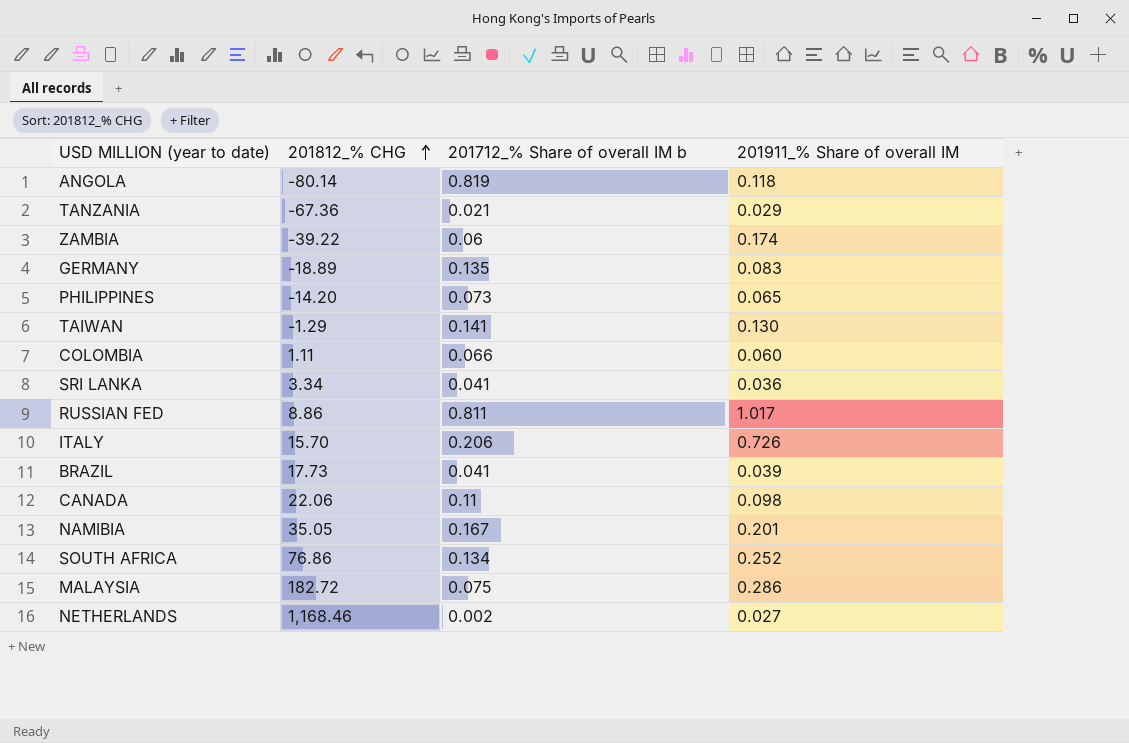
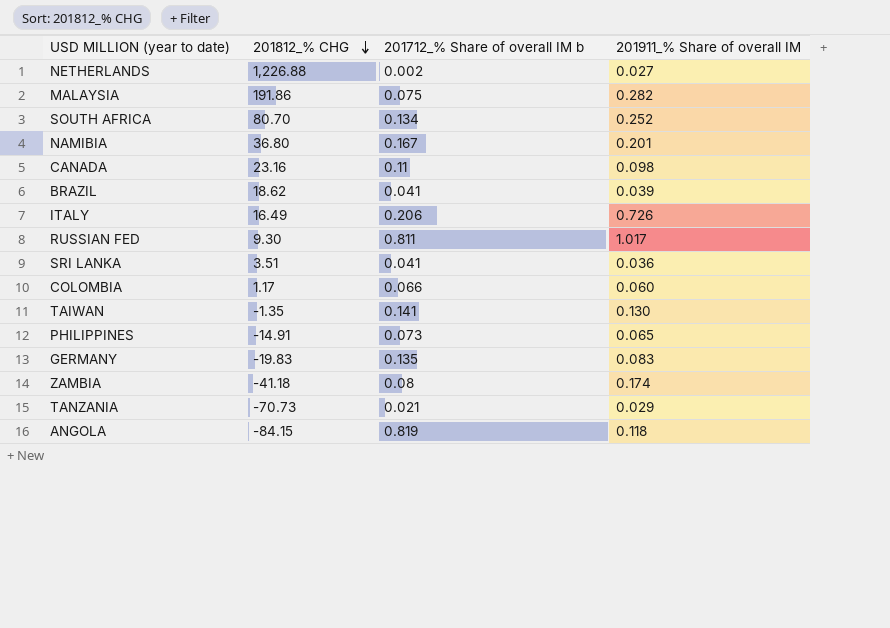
row order: 201812_% CHG ascending -> 201812_% CHG descending
NETHERLANDS | 201812_% CHG: 1,168.46 -> 1,226.88
MALAYSIA | 201812_% CHG: 182.72 -> 191.86
MALAYSIA | 201911_% Share of overall IM: 0.286 -> 0.282
SOUTH AFRICA | 201812_% CHG: 76.86 -> 80.70
NAMIBIA | 201812_% CHG: 35.05 -> 36.80
CANADA | 201812_% CHG: 22.06 -> 23.16
BRAZIL | 201812_% CHG: 17.73 -> 18.62
ITALY | 201812_% CHG: 15.70 -> 16.49
RUSSIAN FED | 201812_% CHG: 8.86 -> 9.30
SRI LANKA | 201812_% CHG: 3.34 -> 3.51
COLOMBIA | 201812_% CHG: 1.11 -> 1.17
TAIWAN | 201812_% CHG: -1.29 -> -1.35
PHILIPPINES | 201812_% CHG: -14.20 -> -14.91
GERMANY | 201812_% CHG: -18.89 -> -19.83
ZAMBIA | 201812_% CHG: -39.22 -> -41.18
ZAMBIA | 201712_% Share of overall IM b: 0.06 -> 0.08
TANZANIA | 201812_% CHG: -67.36 -> -70.73
ANGOLA | 201812_% CHG: -80.14 -> -84.15

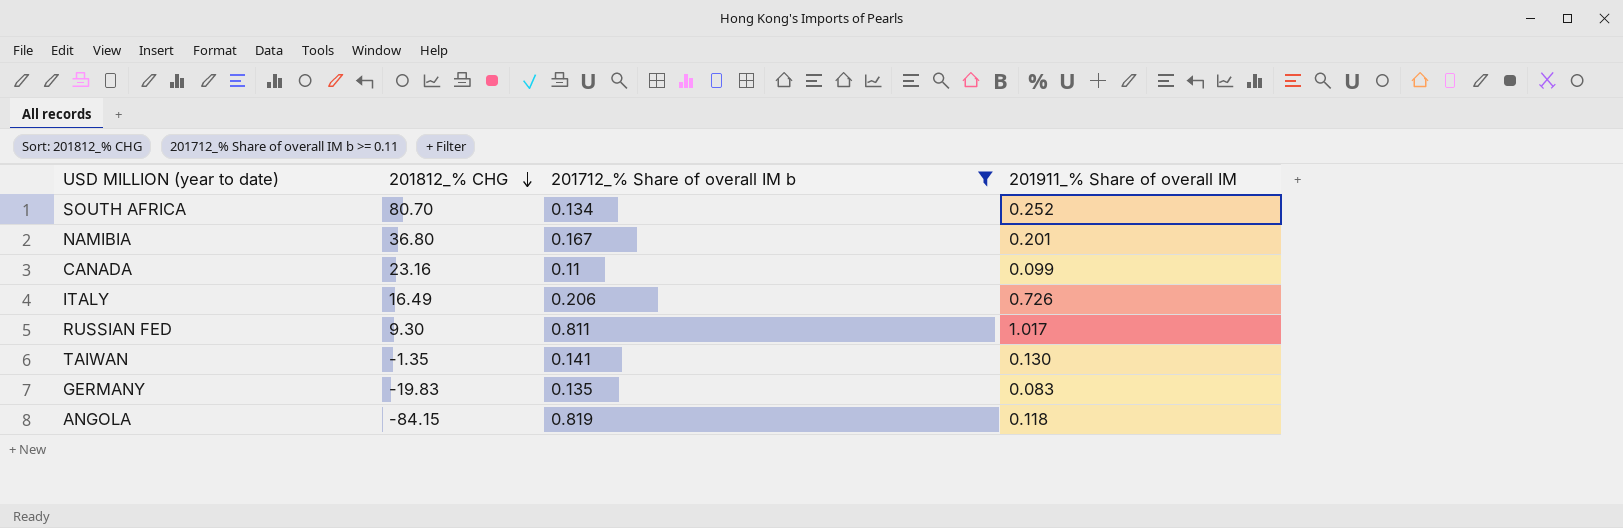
filter: none -> 201712_% Share of overall IM b >= 0.11
CANADA | 201911_% Share of overall IM: 0.098 -> 0.099

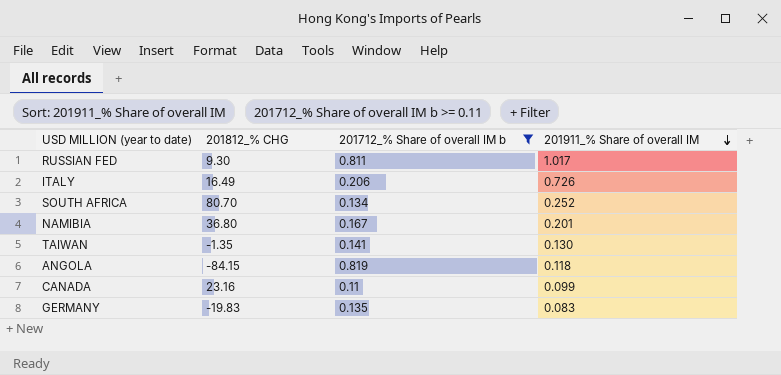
row order: 201812_% CHG descending -> 201911_% Share of overall IM descending

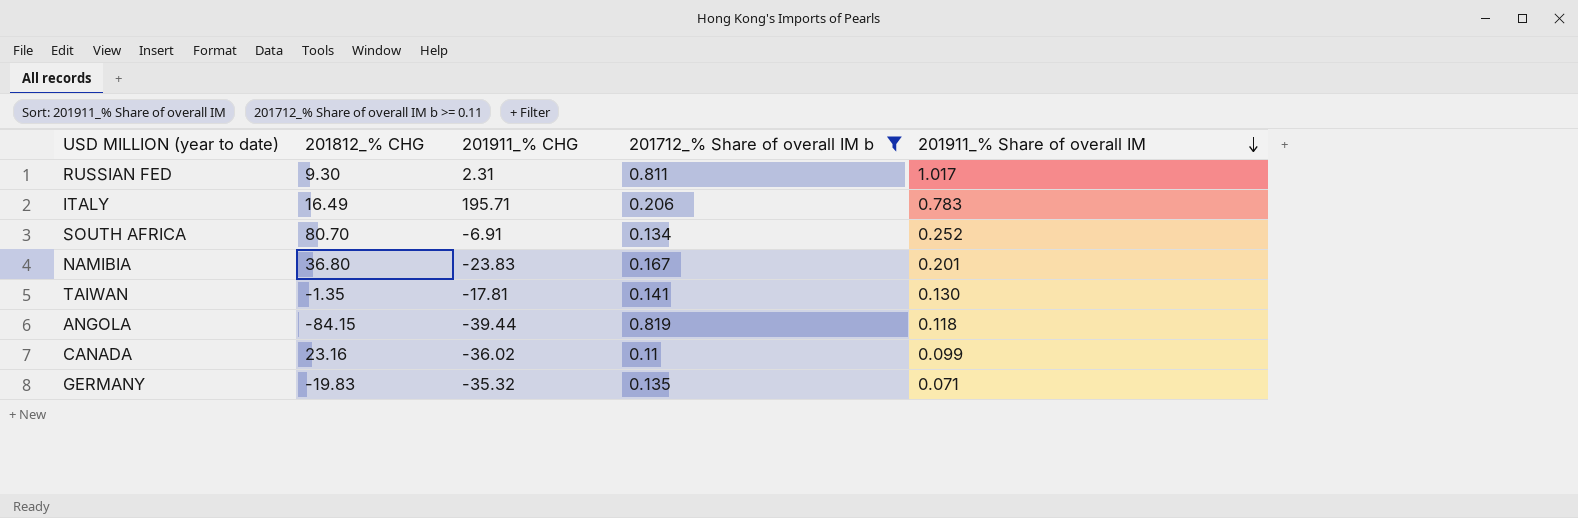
column 201911_% CHG | position: none -> 3
ITALY | 201911_% Share of overall IM: 0.726 -> 0.783
GERMANY | 201911_% Share of overall IM: 0.083 -> 0.071

